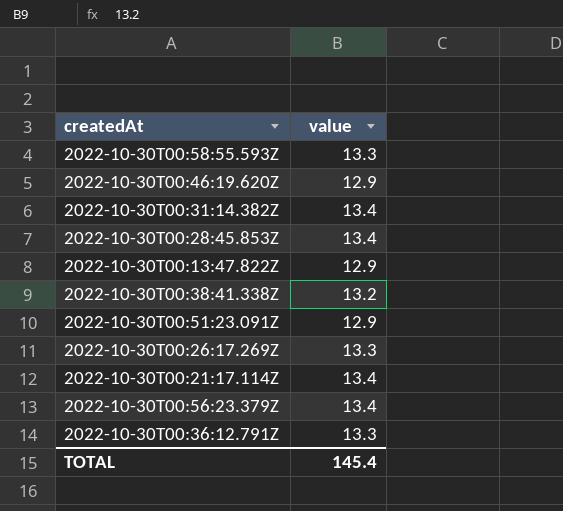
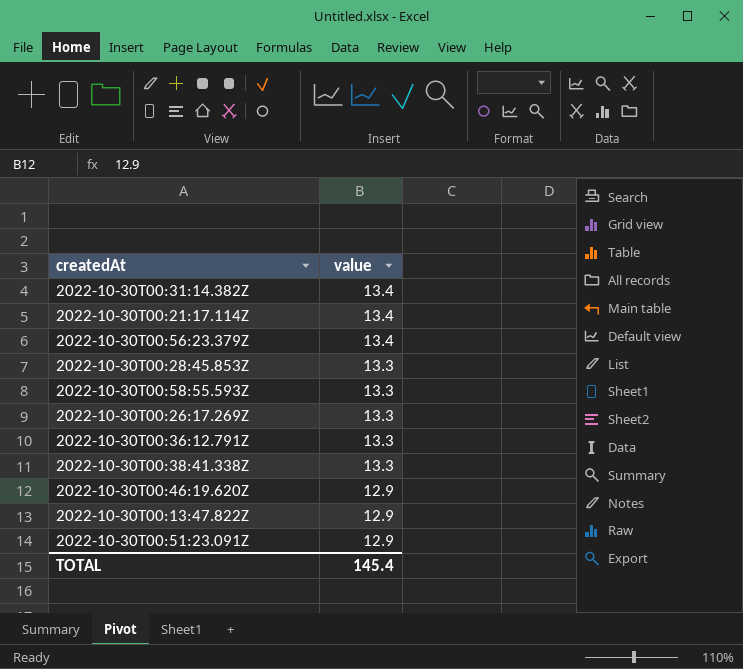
row order: none -> value descending
2022-10-30T00:28:45.853Z | value: 13.4 -> 13.3
2022-10-30T00:38:41.338Z | value: 13.2 -> 13.3

